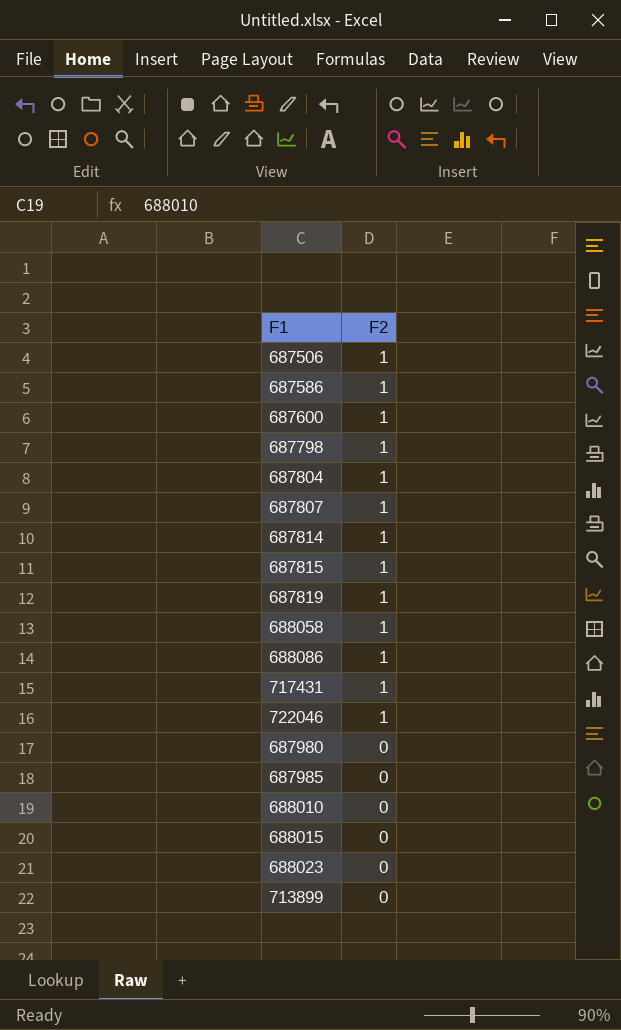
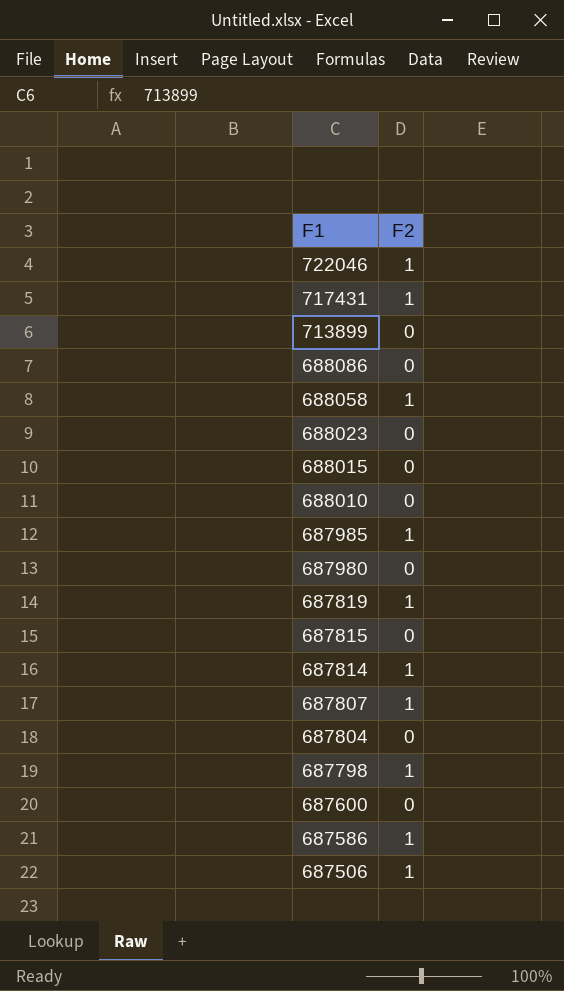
row order: F2 descending -> F1 descending
688086 | F2: 1 -> 0
687985 | F2: 0 -> 1
687815 | F2: 1 -> 0
687804 | F2: 1 -> 0
687600 | F2: 1 -> 0

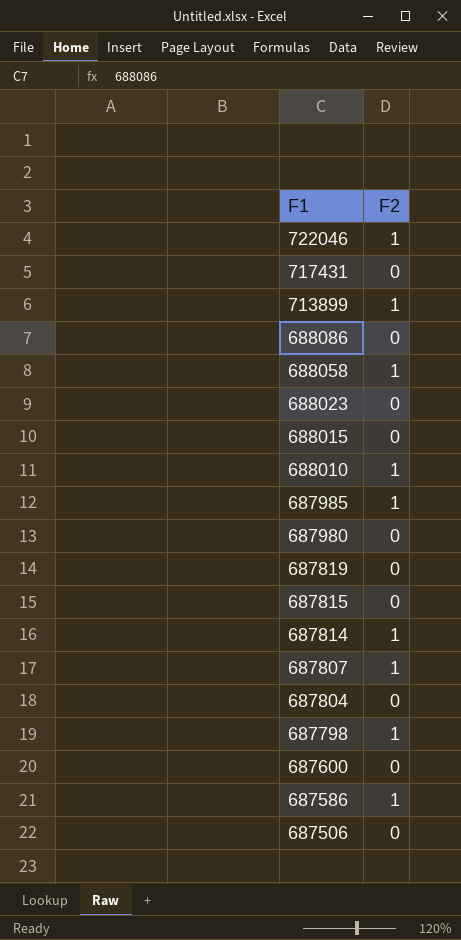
717431 | F2: 1 -> 0
713899 | F2: 0 -> 1
688010 | F2: 0 -> 1
687819 | F2: 1 -> 0
687506 | F2: 1 -> 0

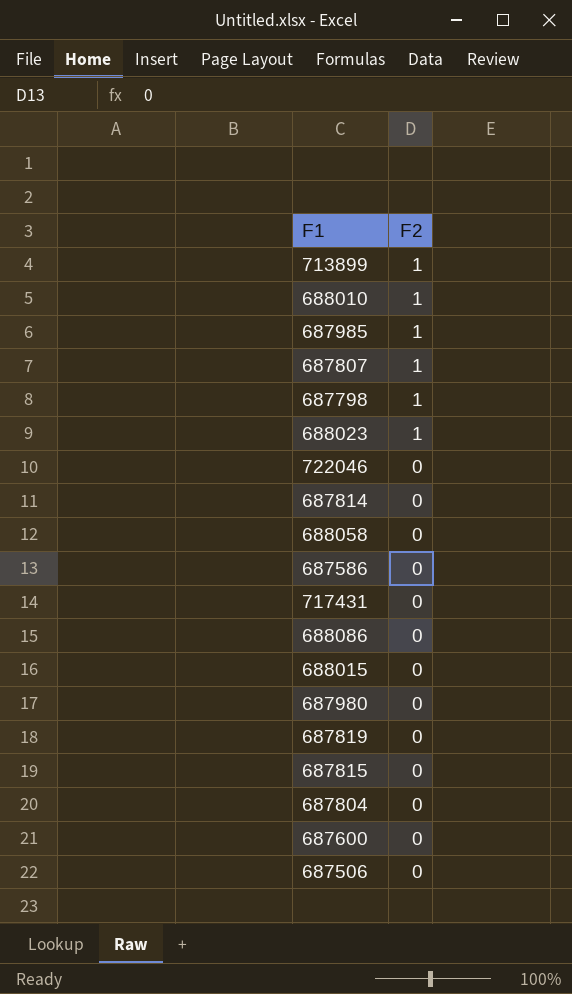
row order: F1 descending -> F2 descending
688023 | F2: 0 -> 1
722046 | F2: 1 -> 0
687814 | F2: 1 -> 0
688058 | F2: 1 -> 0
687586 | F2: 1 -> 0

